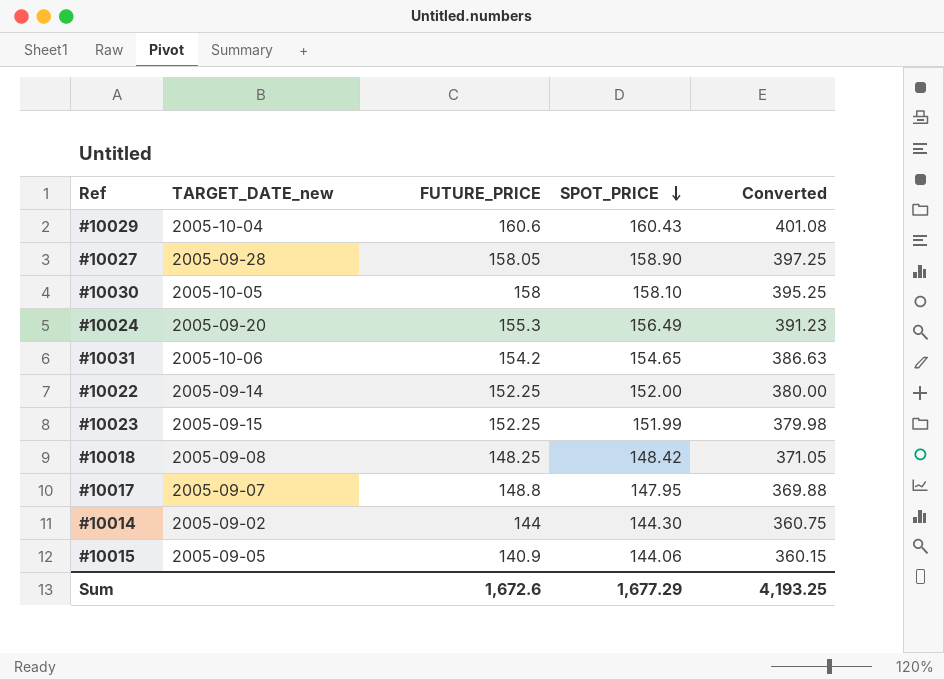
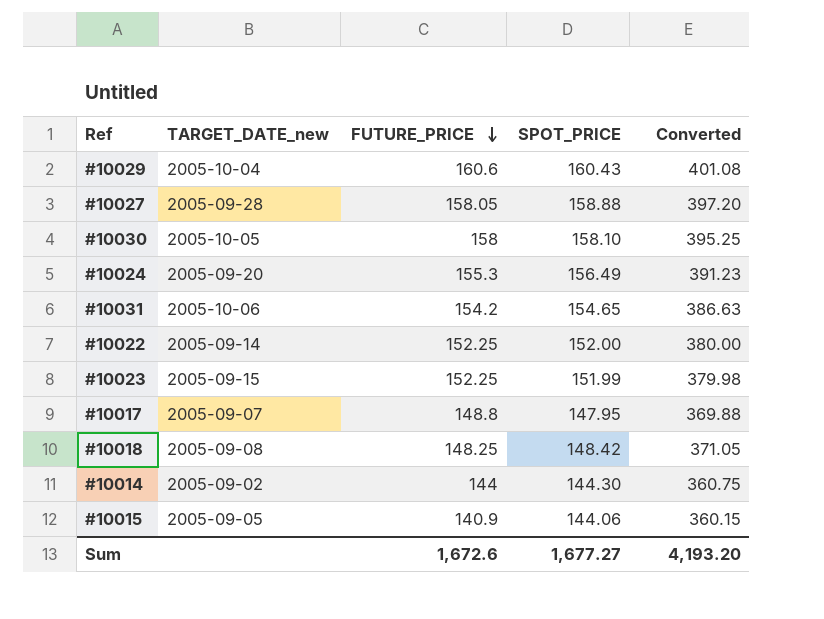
row order: SPOT_PRICE descending -> FUTURE_PRICE descending
#10027 | SPOT_PRICE: 158.90 -> 158.88
#10027 | Converted: 397.25 -> 397.20
Sum | SPOT_PRICE: 1,677.29 -> 1,677.27
Sum | Converted: 4,193.25 -> 4,193.20

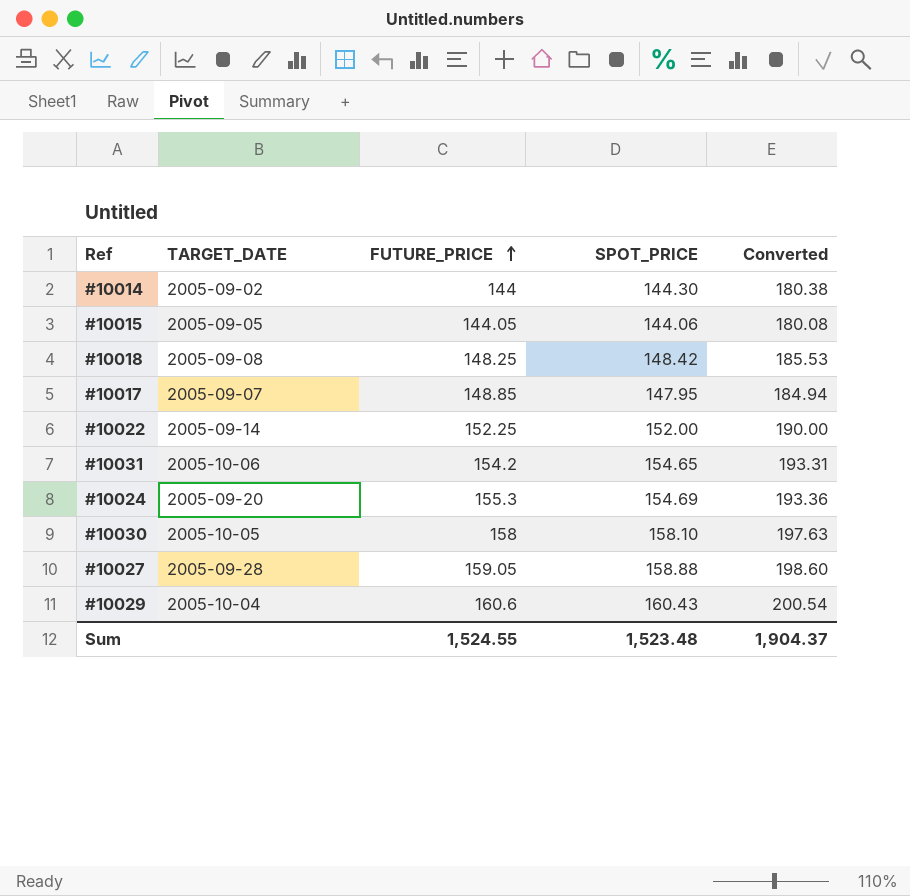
row order: FUTURE_PRICE descending -> FUTURE_PRICE ascending
column name: TARGET_DATE_new -> TARGET_DATE
column Converted | formula: [SPOT_PRICE] * 2.5 -> [SPOT_PRICE] * 1.25
row #10023: 2005-09-15 | 152.25 | 151.99 | 379.98 -> none
#10015 | FUTURE_PRICE: 140.9 -> 144.05
#10017 | FUTURE_PRICE: 148.8 -> 148.85
#10024 | SPOT_PRICE: 156.49 -> 154.69
#10027 | FUTURE_PRICE: 158.05 -> 159.05
Sum | FUTURE_PRICE: 1,672.6 -> 1,524.55
Sum | SPOT_PRICE: 1,677.27 -> 1,523.48
Sum | Converted: 4,193.20 -> 1,904.37

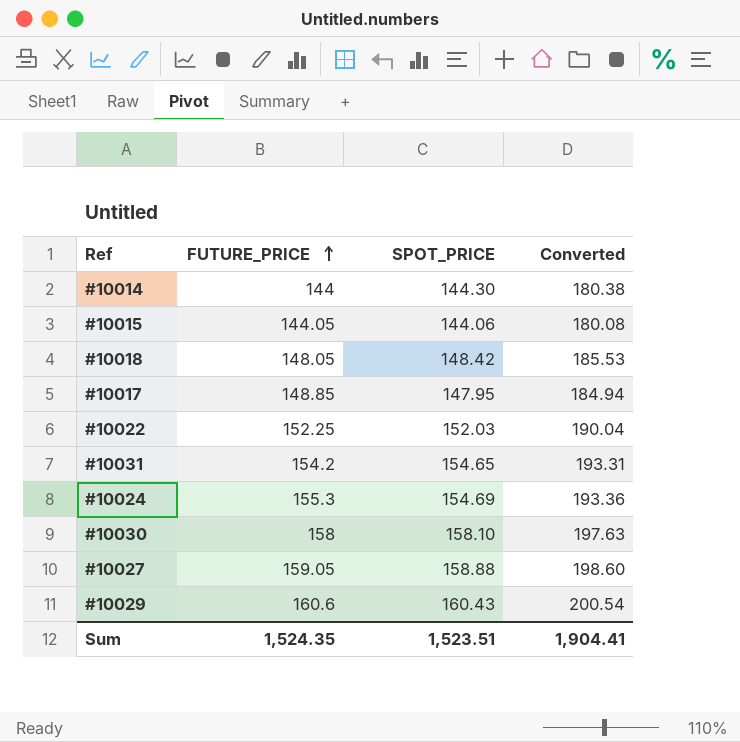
column TARGET_DATE | position: 2 -> none
#10018 | FUTURE_PRICE: 148.25 -> 148.05
#10022 | SPOT_PRICE: 152.00 -> 152.03
#10022 | Converted: 190.00 -> 190.04
Sum | FUTURE_PRICE: 1,524.55 -> 1,524.35
Sum | SPOT_PRICE: 1,523.48 -> 1,523.51
Sum | Converted: 1,904.37 -> 1,904.41

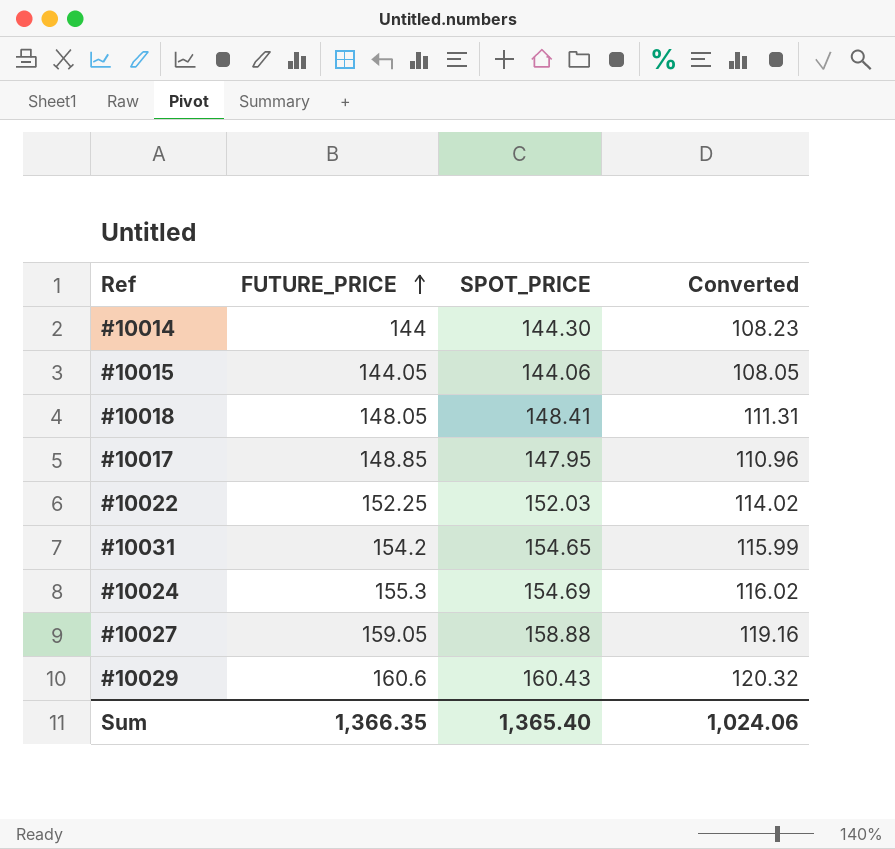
column Converted | formula: [SPOT_PRICE] * 1.25 -> [SPOT_PRICE] * 0.75
row #10030: 158 | 158.10 | 197.63 -> none
#10018 | SPOT_PRICE: 148.42 -> 148.41
Sum | FUTURE_PRICE: 1,524.35 -> 1,366.35
Sum | SPOT_PRICE: 1,523.51 -> 1,365.40
Sum | Converted: 1,904.41 -> 1,024.06

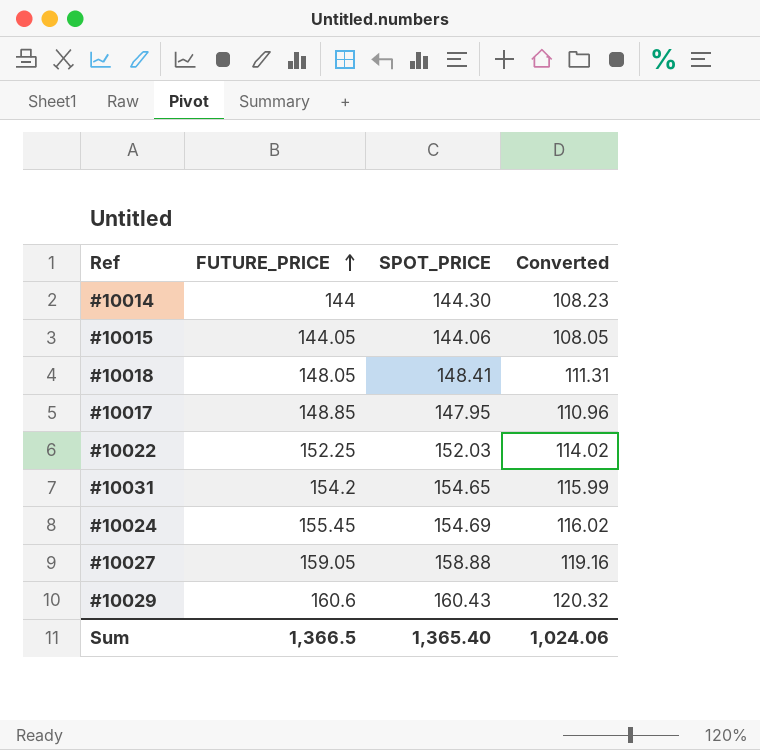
#10024 | FUTURE_PRICE: 155.3 -> 155.45
Sum | FUTURE_PRICE: 1,366.35 -> 1,366.5

